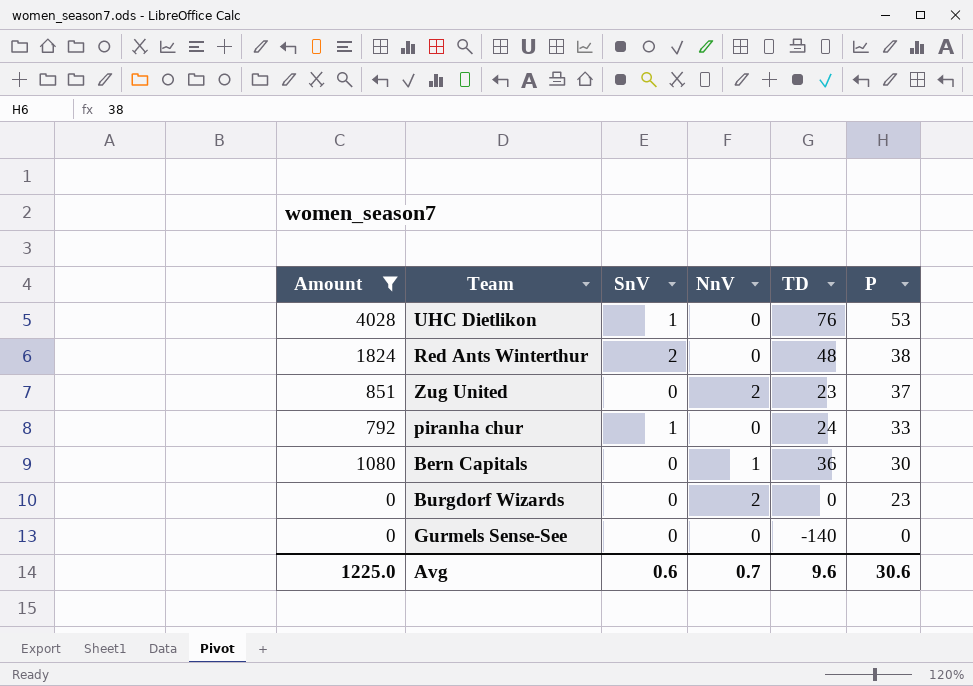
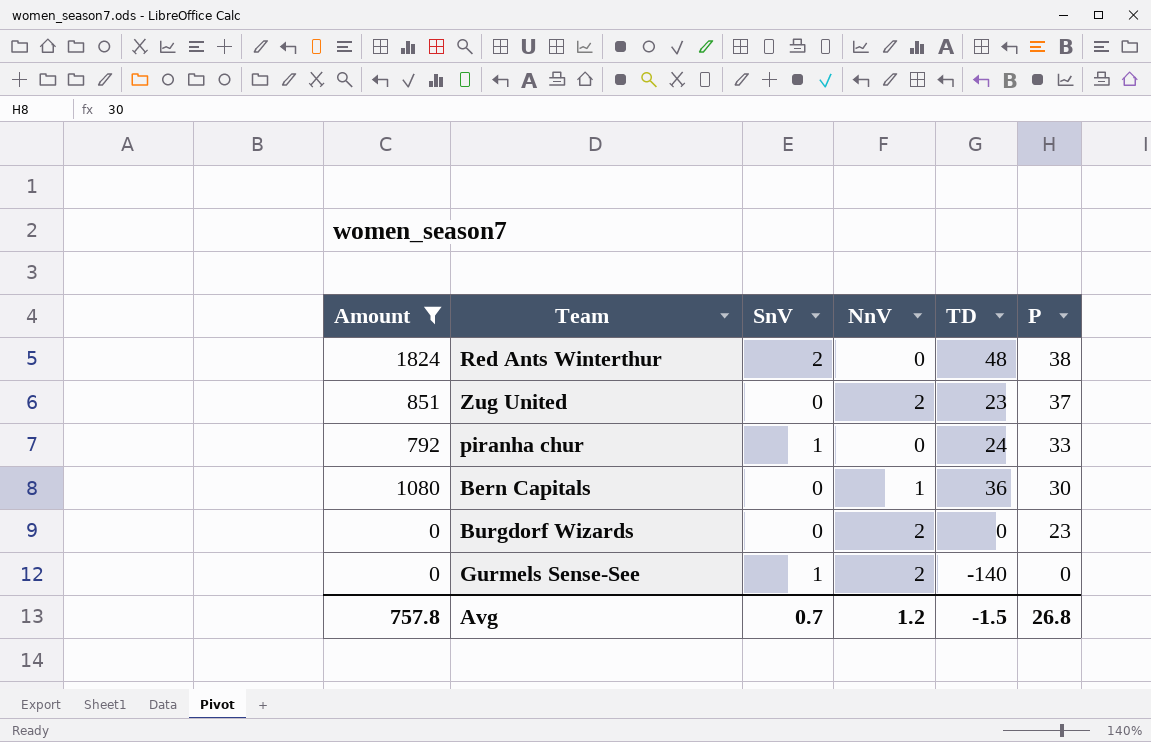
row UHC Dietlikon: 4028 | 1 | 0 | 76 | 53 -> none
Gurmels Sense-See | SnV: 0 -> 1
Gurmels Sense-See | NnV: 0 -> 2
Avg | Amount: 1225.0 -> 757.8
Avg | SnV: 0.6 -> 0.7
Avg | NnV: 0.7 -> 1.2
Avg | TD: 9.6 -> -1.5
Avg | P: 30.6 -> 26.8

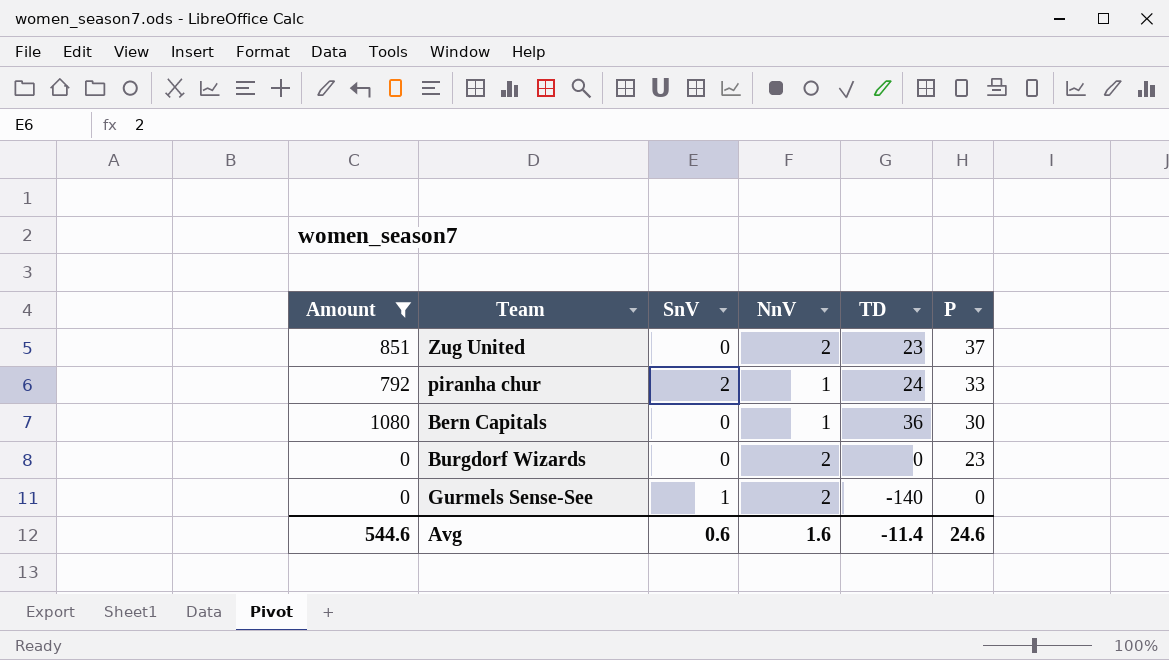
row Red Ants Winterthur: 1824 | 2 | 0 | 48 | 38 -> none
piranha chur | SnV: 1 -> 2
piranha chur | NnV: 0 -> 1
Avg | Amount: 757.8 -> 544.6
Avg | SnV: 0.7 -> 0.6
Avg | NnV: 1.2 -> 1.6
Avg | TD: -1.5 -> -11.4
Avg | P: 26.8 -> 24.6

